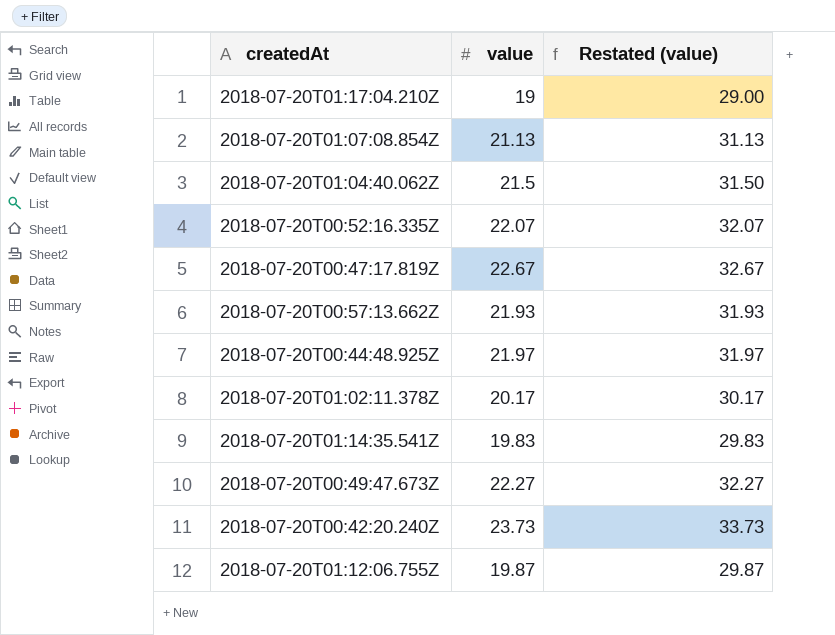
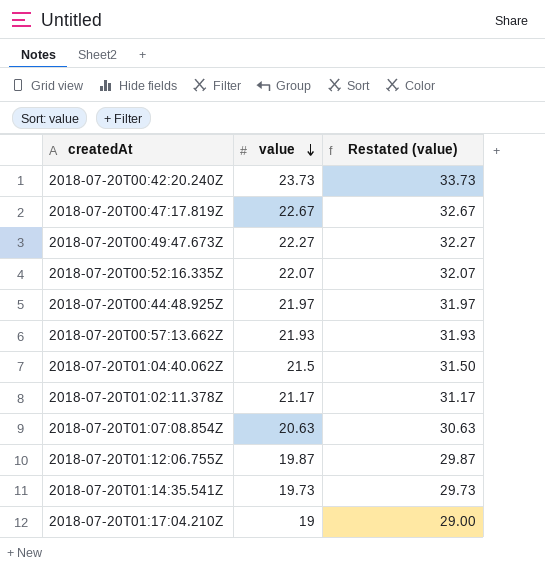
row order: none -> value descending
2018-07-20T01:02:11.378Z | value: 20.17 -> 21.17
2018-07-20T01:02:11.378Z | Restated (value): 30.17 -> 31.17
2018-07-20T01:07:08.854Z | value: 21.13 -> 20.63
2018-07-20T01:07:08.854Z | Restated (value): 31.13 -> 30.63
2018-07-20T01:14:35.541Z | value: 19.83 -> 19.73
2018-07-20T01:14:35.541Z | Restated (value): 29.83 -> 29.73

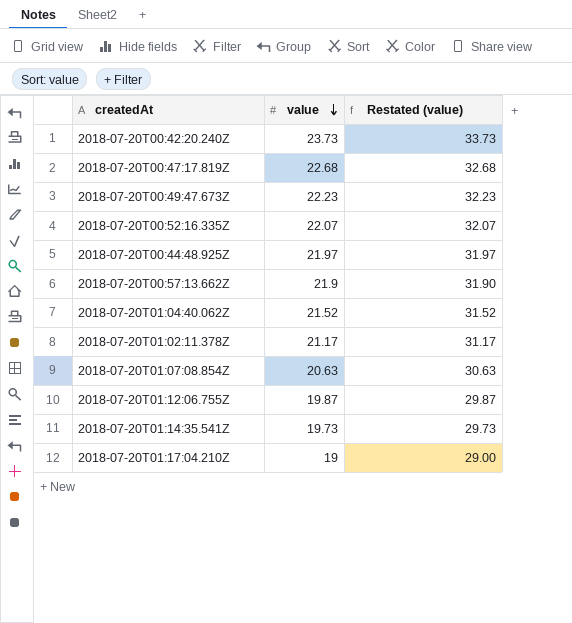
2018-07-20T00:47:17.819Z | value: 22.67 -> 22.68
2018-07-20T00:47:17.819Z | Restated (value): 32.67 -> 32.68
2018-07-20T00:49:47.673Z | value: 22.27 -> 22.23
2018-07-20T00:49:47.673Z | Restated (value): 32.27 -> 32.23
2018-07-20T00:57:13.662Z | value: 21.93 -> 21.9
2018-07-20T00:57:13.662Z | Restated (value): 31.93 -> 31.90
2018-07-20T01:04:40.062Z | value: 21.5 -> 21.52
2018-07-20T01:04:40.062Z | Restated (value): 31.50 -> 31.52

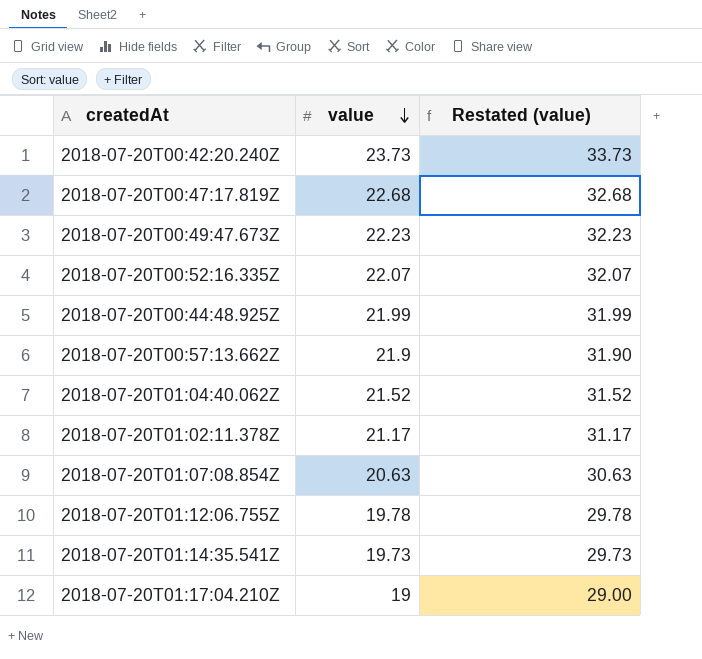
2018-07-20T00:44:48.925Z | value: 21.97 -> 21.99
2018-07-20T00:44:48.925Z | Restated (value): 31.97 -> 31.99
2018-07-20T01:12:06.755Z | value: 19.87 -> 19.78
2018-07-20T01:12:06.755Z | Restated (value): 29.87 -> 29.78

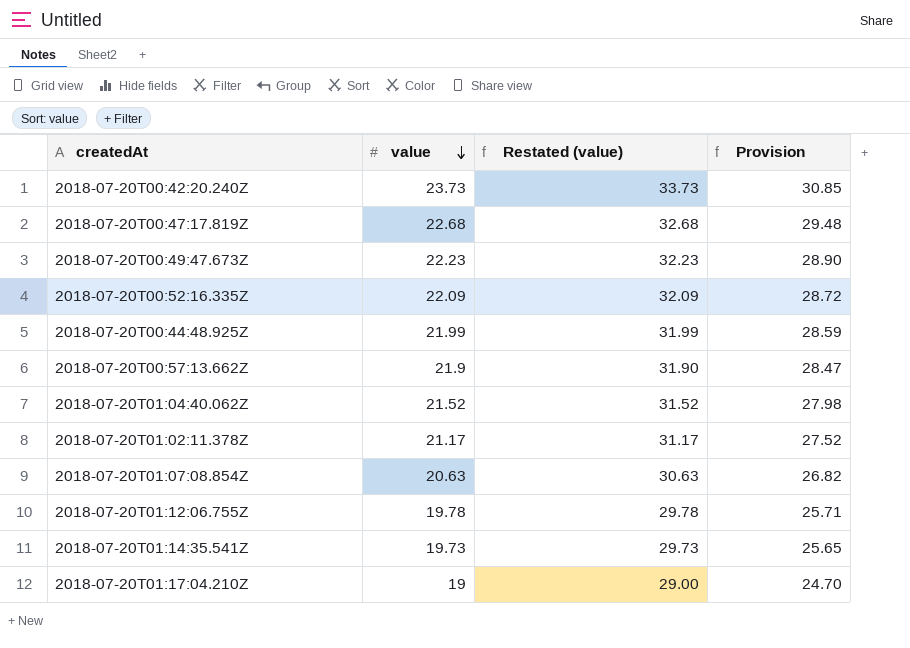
column Provision | formula: none -> [value] * 1.3
2018-07-20T00:52:16.335Z | value: 22.07 -> 22.09
2018-07-20T00:52:16.335Z | Restated (value): 32.07 -> 32.09

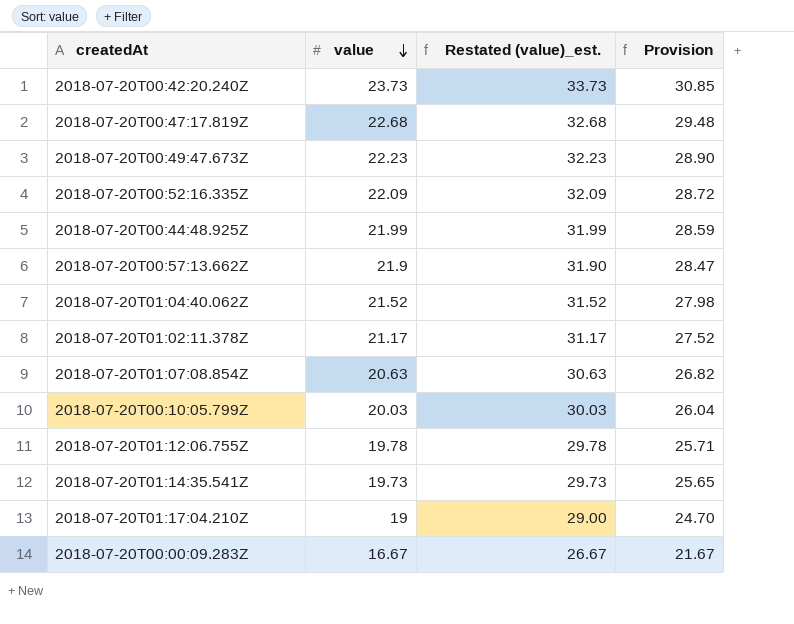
column name: Restated (value) -> Restated (value)_est.
row 2018-07-20T00:10:05.799Z: none -> 20.03 | 30.03 | 26.04
row 2018-07-20T00:00:09.283Z: none -> 16.67 | 26.67 | 21.67

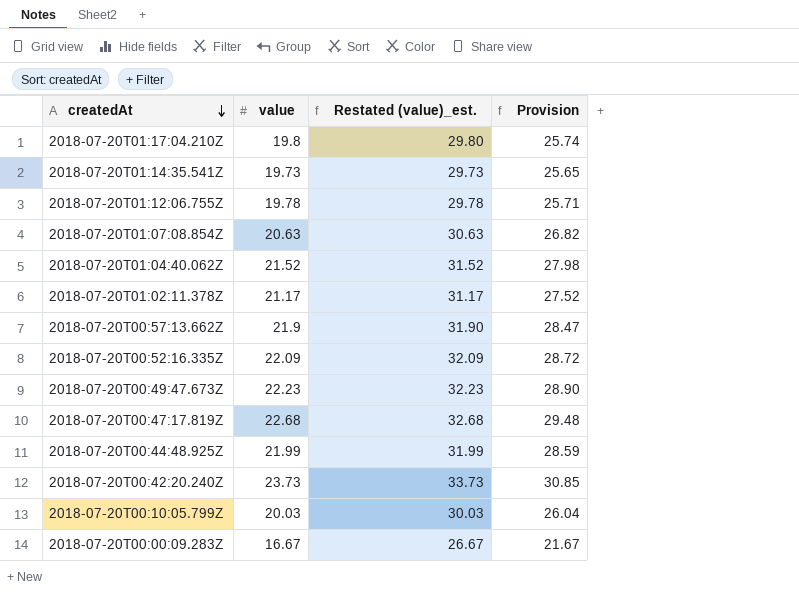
row order: value descending -> createdAt descending
2018-07-20T01:17:04.210Z | value: 19 -> 19.8
2018-07-20T01:17:04.210Z | Restated (value)_est.: 29.00 -> 29.80
2018-07-20T01:17:04.210Z | Provision: 24.70 -> 25.74

